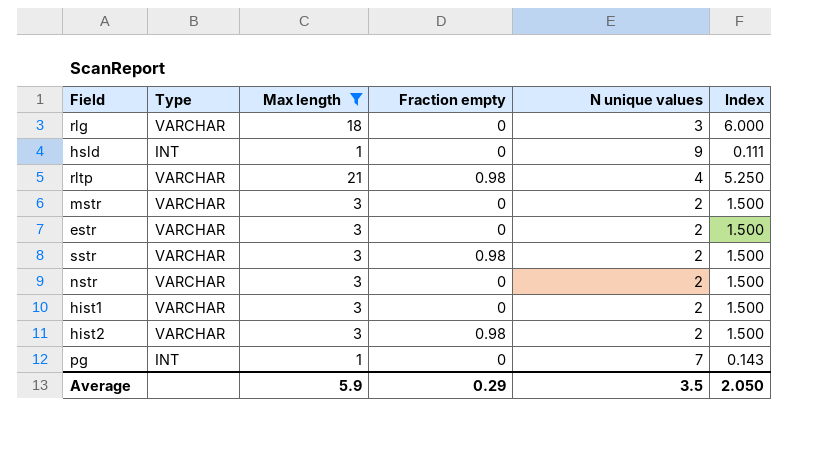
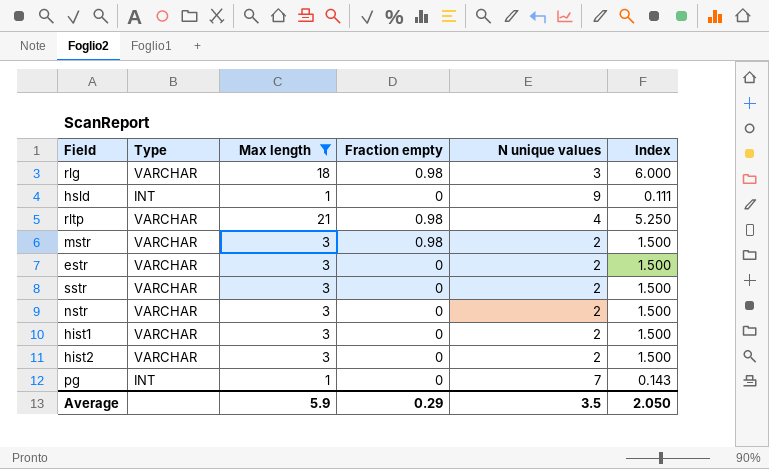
rlg | Fraction empty: 0 -> 0.98
mstr | Fraction empty: 0 -> 0.98
sstr | Fraction empty: 0.98 -> 0
hist2 | Fraction empty: 0.98 -> 0

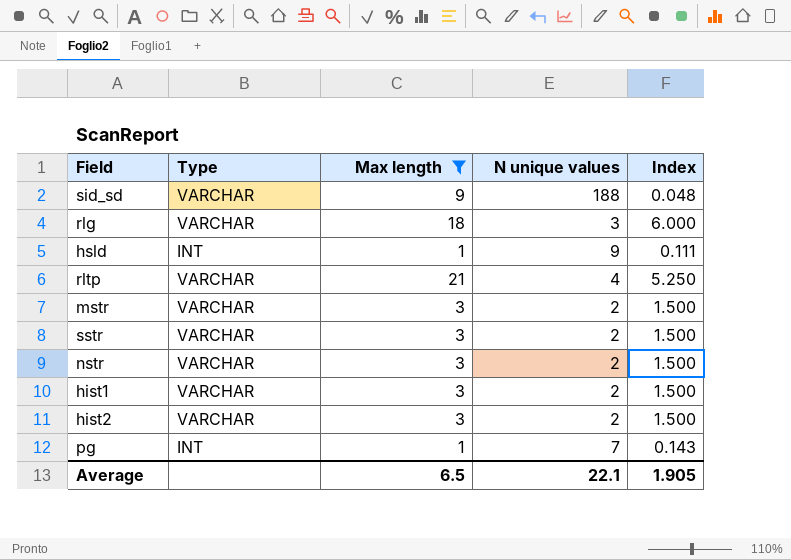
column Fraction empty | position: 4 -> none
row estr: VARCHAR | 3 | 0 | 2 | 1.500 -> none
row sid_sd: none -> VARCHAR | 9 | 188 | 0.048
Average | Max length: 5.9 -> 6.5
Average | N unique values: 3.5 -> 22.1
Average | Index: 2.050 -> 1.905

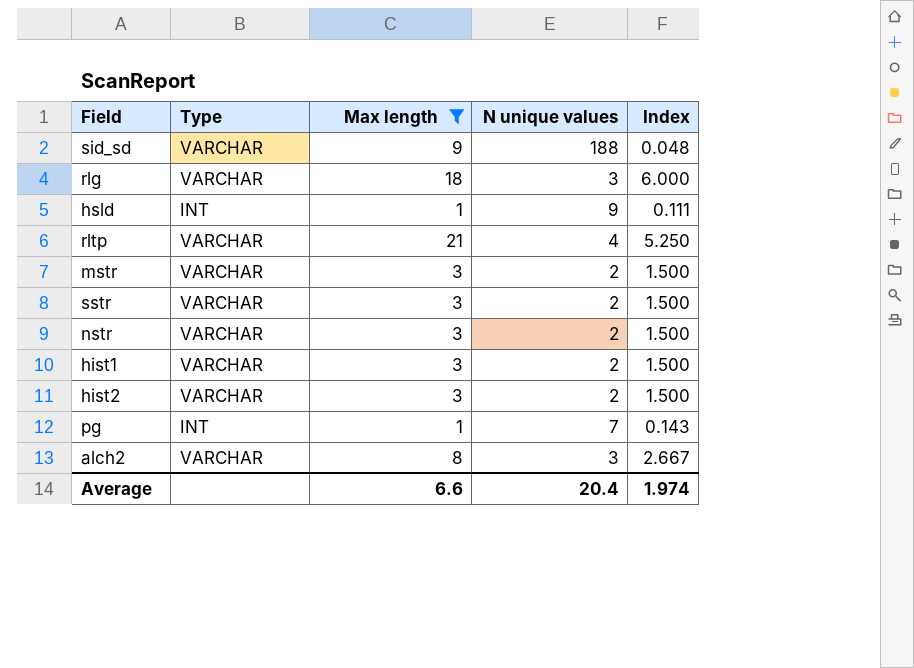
row alch2: none -> VARCHAR | 8 | 3 | 2.667
Average | Max length: 6.5 -> 6.6
Average | N unique values: 22.1 -> 20.4
Average | Index: 1.905 -> 1.974

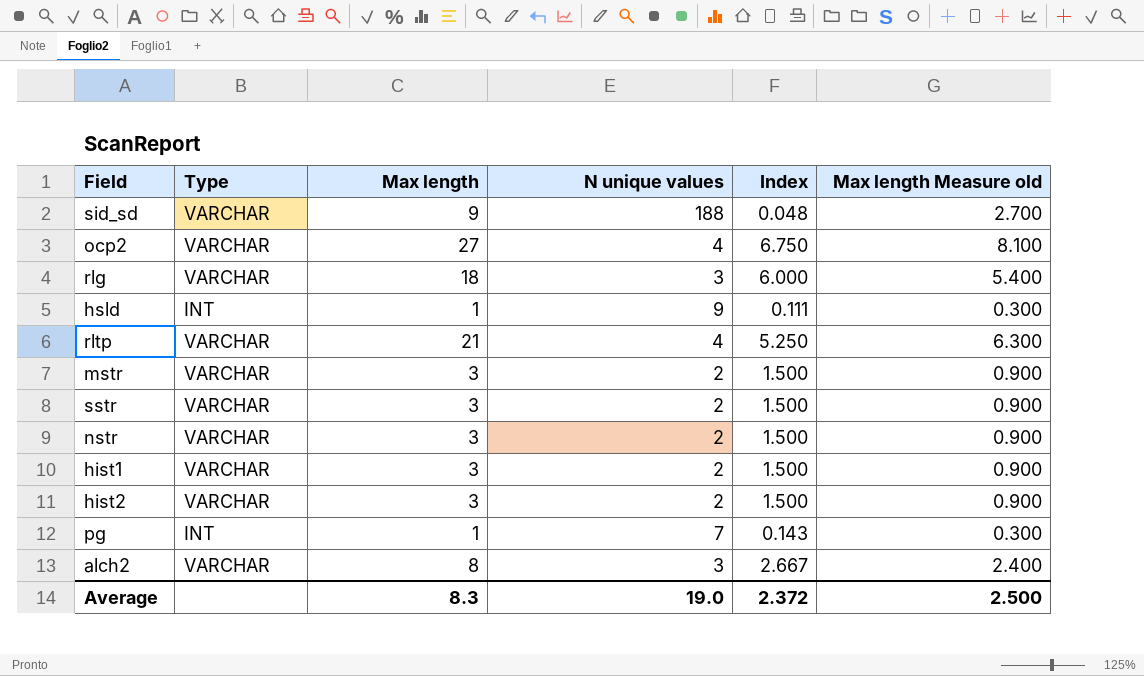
filter: Max length != 27 -> none
column Max length Measure old | formula: none -> [Max length] * 0.3
Average | Max length: 6.6 -> 8.3
Average | N unique values: 20.4 -> 19.0
Average | Index: 1.974 -> 2.372

